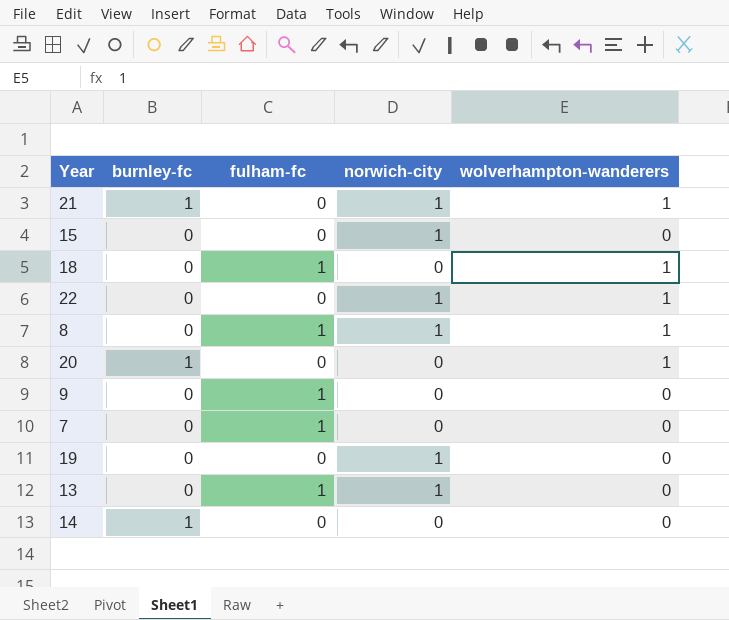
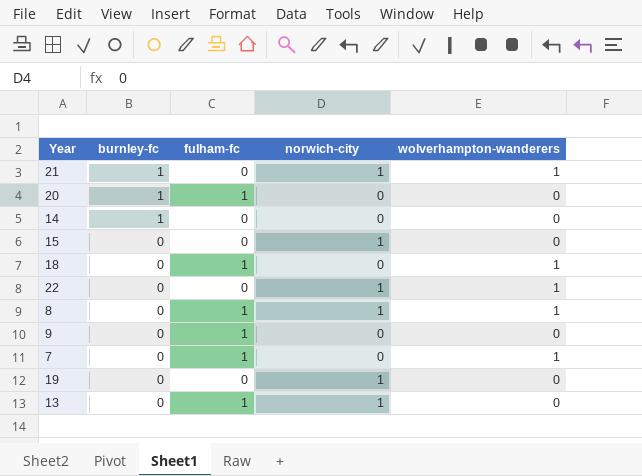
row order: none -> burnley-fc descending
20 | fulham-fc: 0 -> 1
20 | wolverhampton-wanderers: 1 -> 0
7 | wolverhampton-wanderers: 0 -> 1

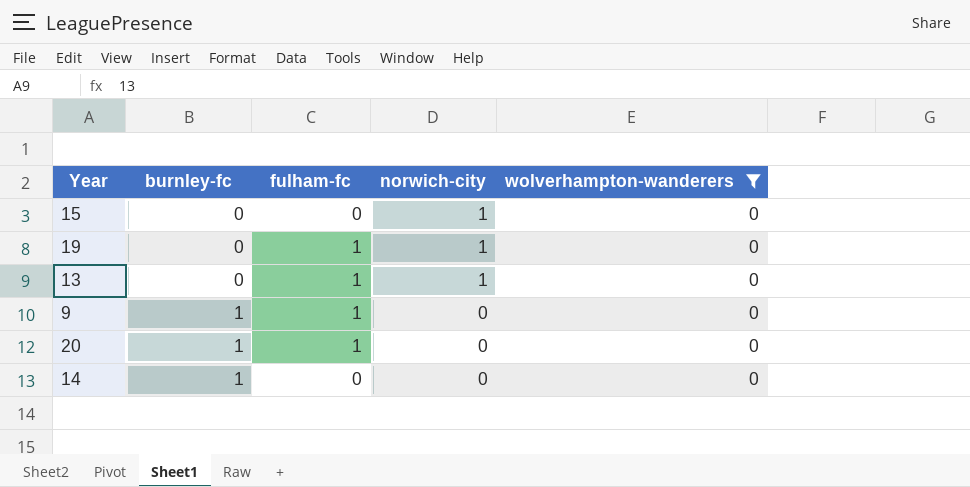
filter: none -> wolverhampton-wanderers = 0
row order: burnley-fc descending -> burnley-fc ascending
19 | fulham-fc: 0 -> 1
9 | burnley-fc: 0 -> 1

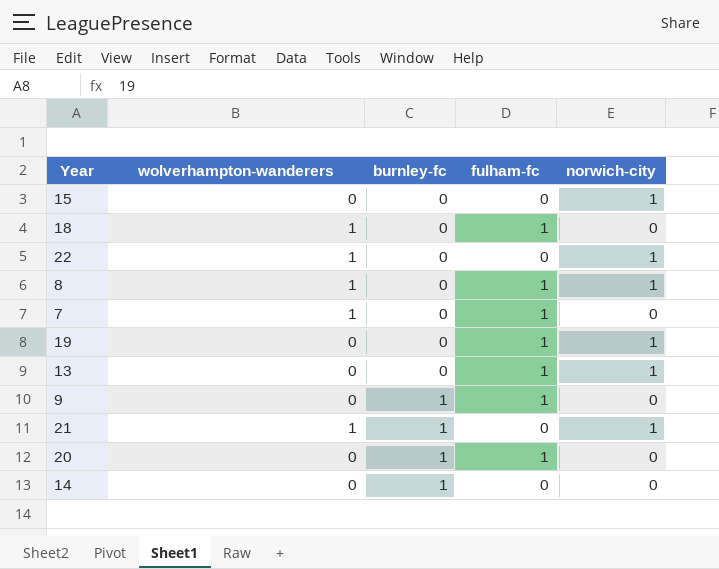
filter: wolverhampton-wanderers = 0 -> none
column wolverhampton-wanderers | position: 5 -> 2

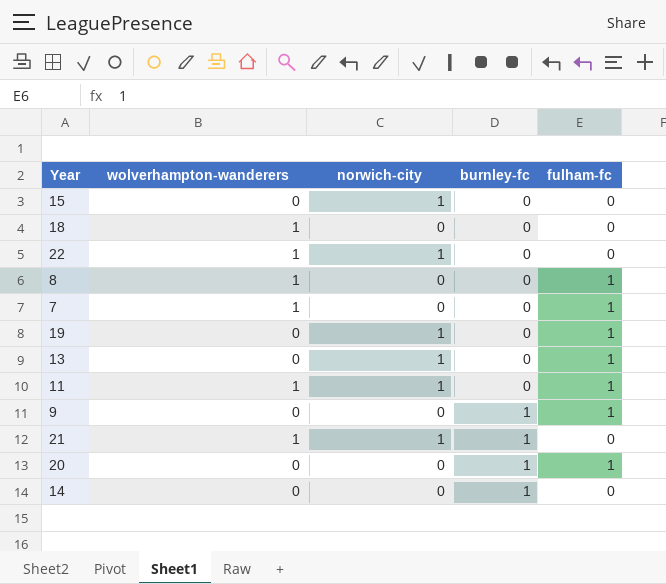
column norwich-city | position: 5 -> 3
18 | fulham-fc: 1 -> 0
8 | norwich-city: 1 -> 0
row 11: none -> 1 | 1 | 0 | 1

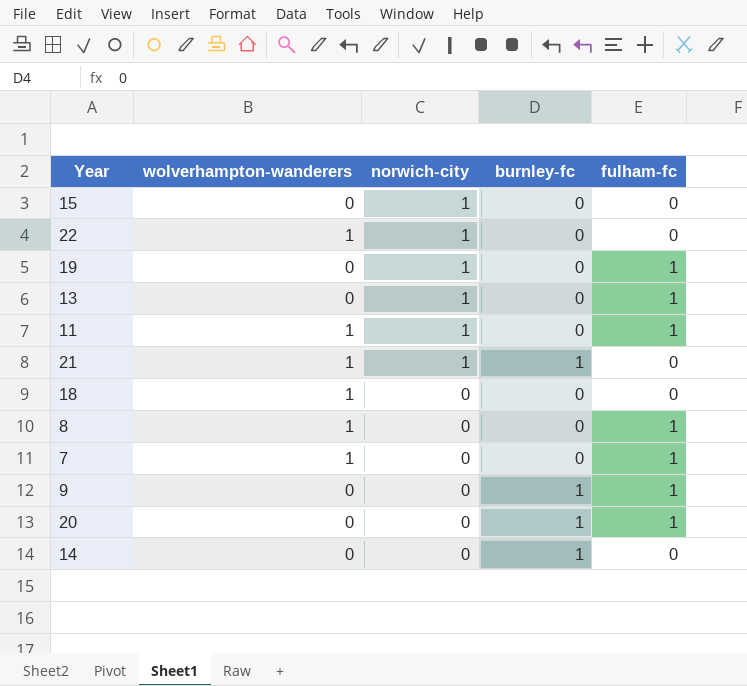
row order: burnley-fc ascending -> norwich-city descending

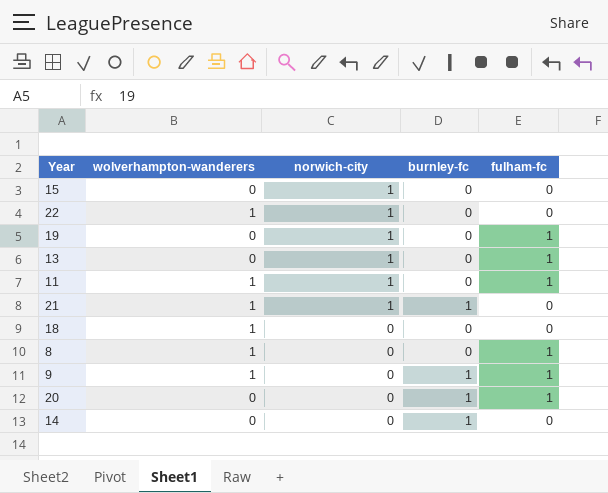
row 7: 1 | 0 | 0 | 1 -> none
9 | wolverhampton-wanderers: 0 -> 1

